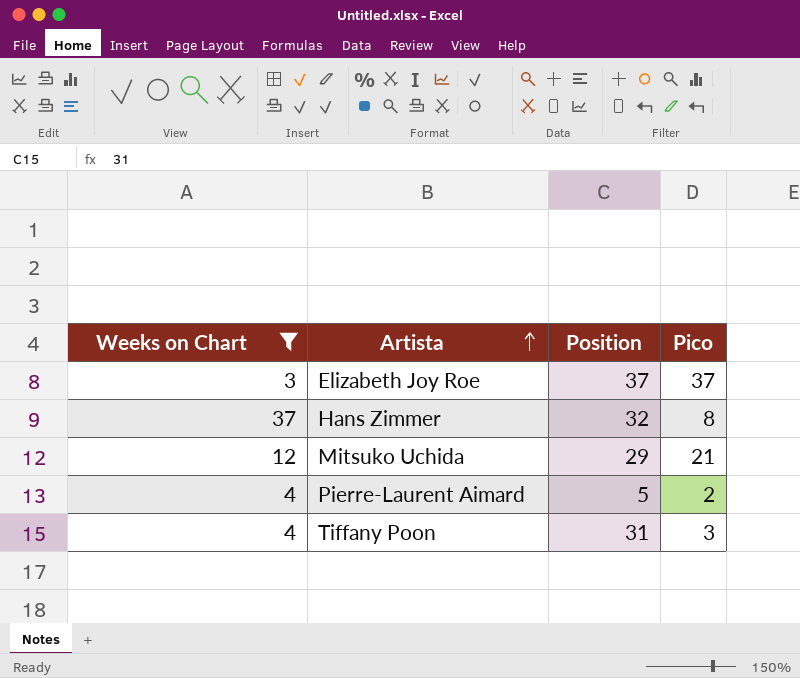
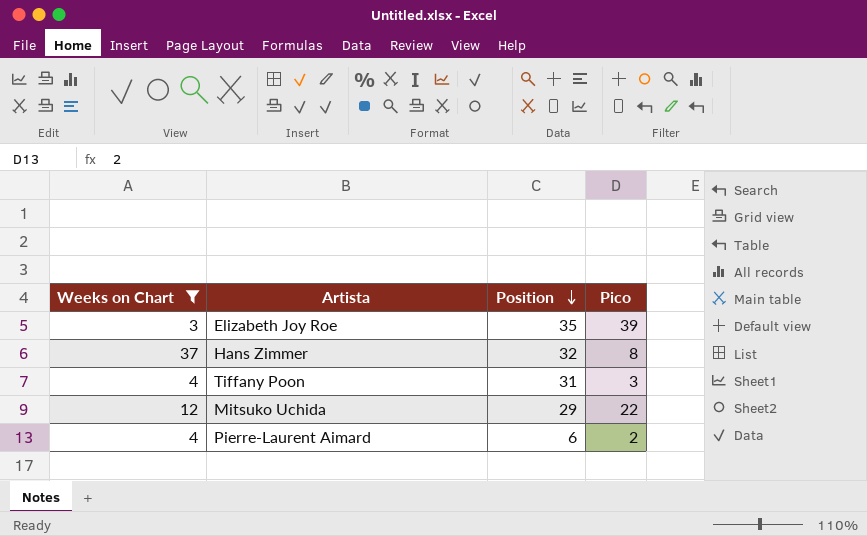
row order: Artista ascending -> Position descending
Elizabeth Joy Roe | Position: 37 -> 35
Elizabeth Joy Roe | Pico: 37 -> 39
Mitsuko Uchida | Pico: 21 -> 22
Pierre-Laurent Aimard | Position: 5 -> 6

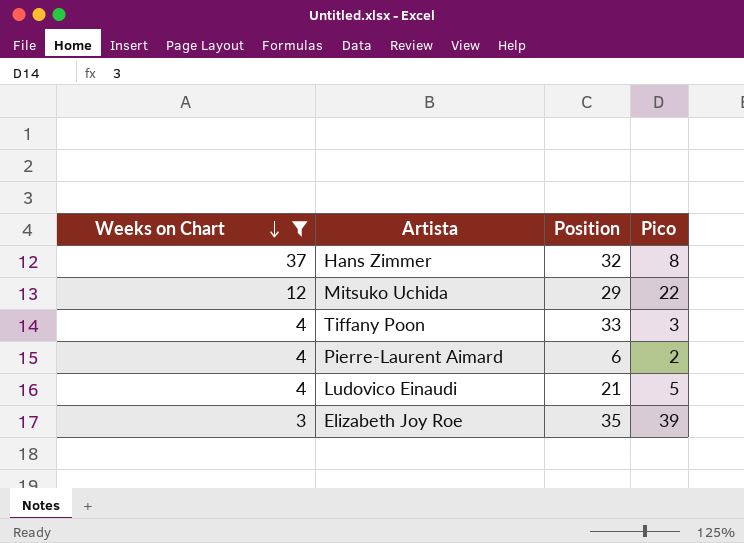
row order: Position descending -> Weeks on Chart descending
Tiffany Poon | Position: 31 -> 33
row Ludovico Einaudi: none -> 4 | 21 | 5

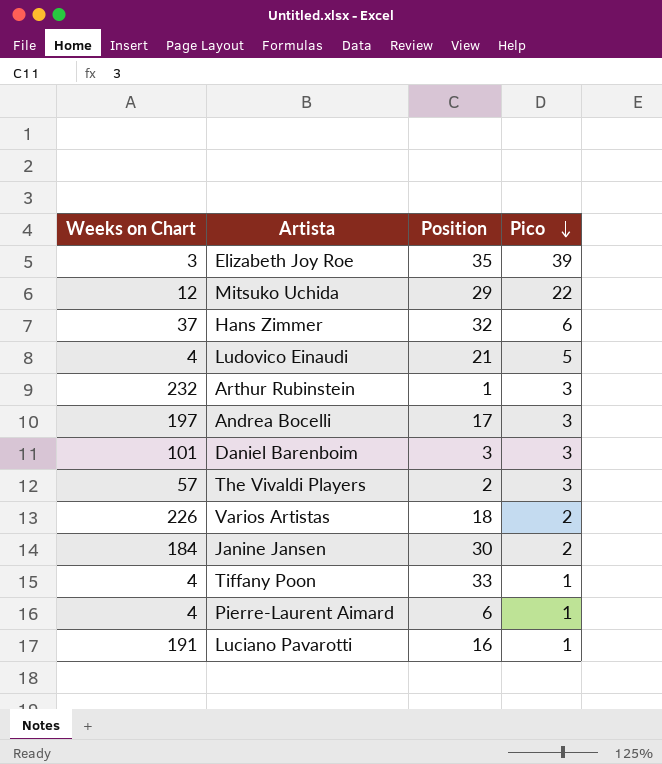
filter: Weeks on Chart <= 37 -> none
row order: Weeks on Chart descending -> Pico descending
Hans Zimmer | Pico: 8 -> 6
Tiffany Poon | Pico: 3 -> 1
Pierre-Laurent Aimard | Pico: 2 -> 1

